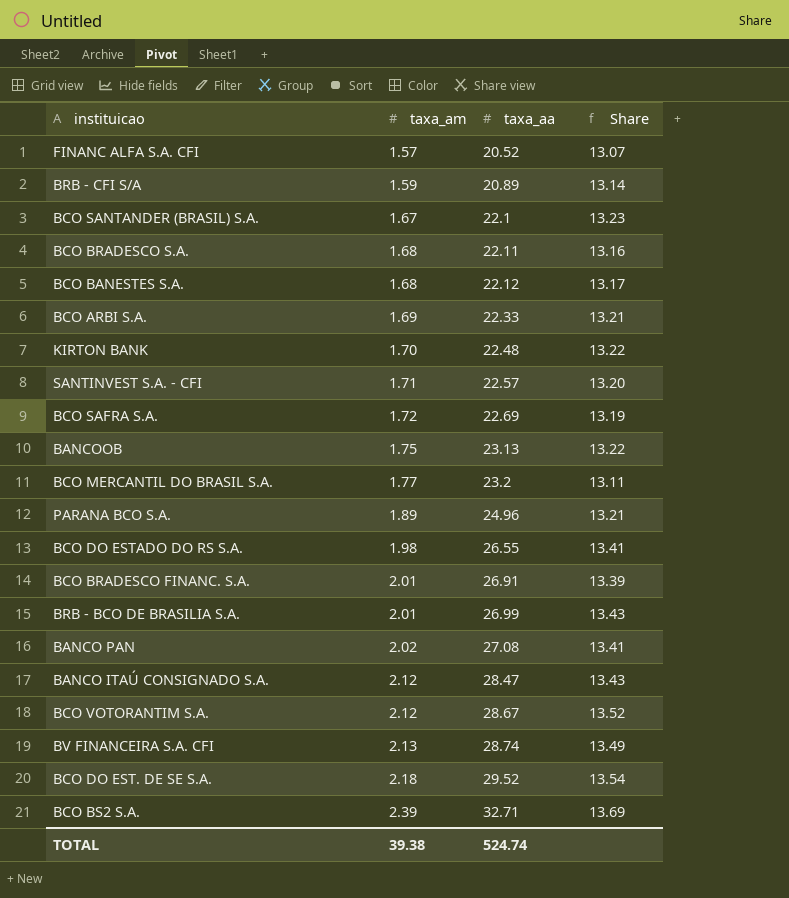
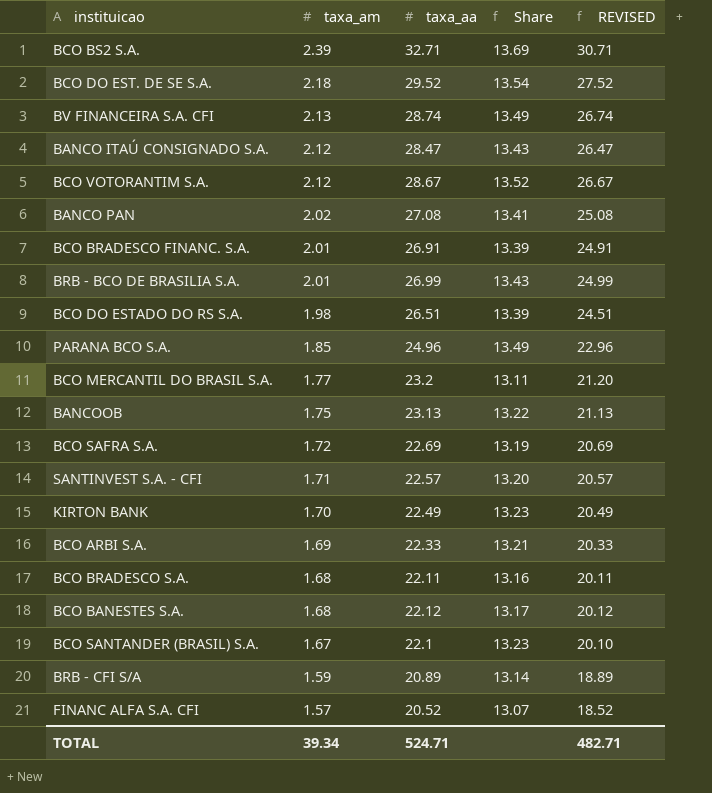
row order: taxa_am ascending -> taxa_am descending
column REVISED | formula: none -> [taxa_aa] - 2
BCO DO ESTADO DO RS S.A. | taxa_aa: 26.55 -> 26.51
BCO DO ESTADO DO RS S.A. | Share: 13.41 -> 13.39
PARANA BCO S.A. | taxa_am: 1.89 -> 1.85
PARANA BCO S.A. | Share: 13.21 -> 13.49
KIRTON BANK | taxa_aa: 22.48 -> 22.49
KIRTON BANK | Share: 13.22 -> 13.23
TOTAL | taxa_am: 39.38 -> 39.34
TOTAL | taxa_aa: 524.74 -> 524.71

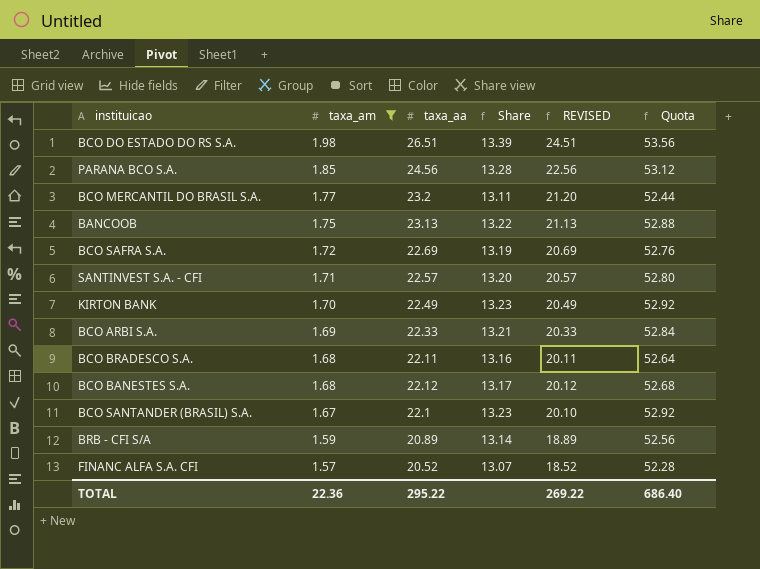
filter: none -> taxa_am <= 1.98
column Quota | formula: none -> [Share] * 4
PARANA BCO S.A. | taxa_aa: 24.96 -> 24.56
PARANA BCO S.A. | Share: 13.49 -> 13.28
PARANA BCO S.A. | REVISED: 22.96 -> 22.56
TOTAL | taxa_am: 39.34 -> 22.36
TOTAL | taxa_aa: 524.71 -> 295.22
TOTAL | REVISED: 482.71 -> 269.22

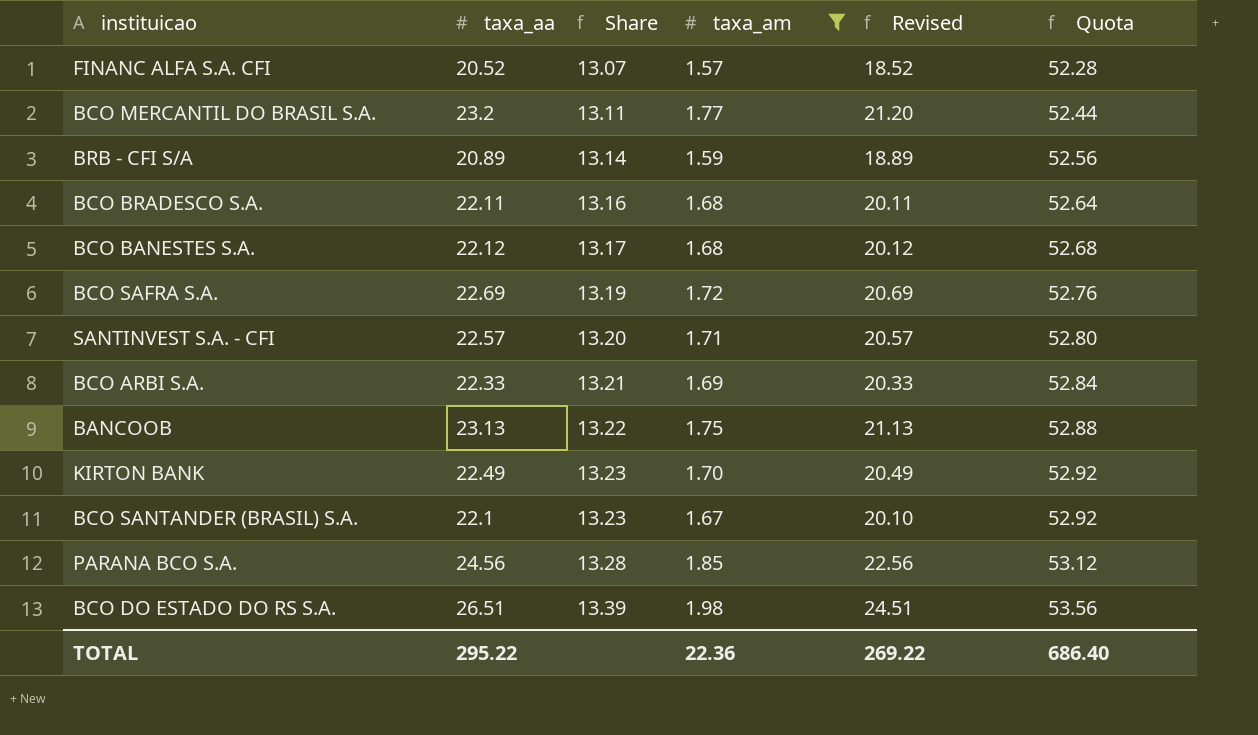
row order: taxa_am descending -> Share ascending
column taxa_am | position: 2 -> 4
column name: REVISED -> Revised

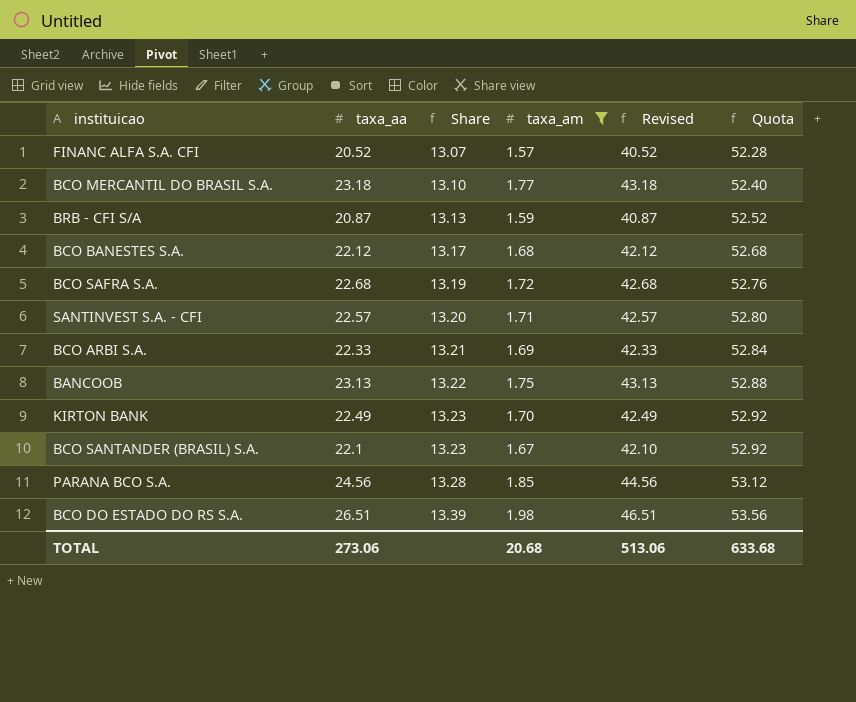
column Revised | formula: [taxa_aa] - 2 -> [taxa_aa] + 20
row BCO BRADESCO S.A.: 22.11 | 13.16 | 1.68 | 20.11 | 52.64 -> none
BCO MERCANTIL DO BRASIL S.A. | taxa_aa: 23.2 -> 23.18
BCO MERCANTIL DO BRASIL S.A. | Share: 13.11 -> 13.10
BCO MERCANTIL DO BRASIL S.A. | Quota: 52.44 -> 52.40
BRB - CFI S/A | taxa_aa: 20.89 -> 20.87
BRB - CFI S/A | Share: 13.14 -> 13.13
BRB - CFI S/A | Quota: 52.56 -> 52.52
BCO SAFRA S.A. | taxa_aa: 22.69 -> 22.68
TOTAL | taxa_aa: 295.22 -> 273.06
TOTAL | taxa_am: 22.36 -> 20.68
TOTAL | Revised: 269.22 -> 513.06
TOTAL | Quota: 686.40 -> 633.68

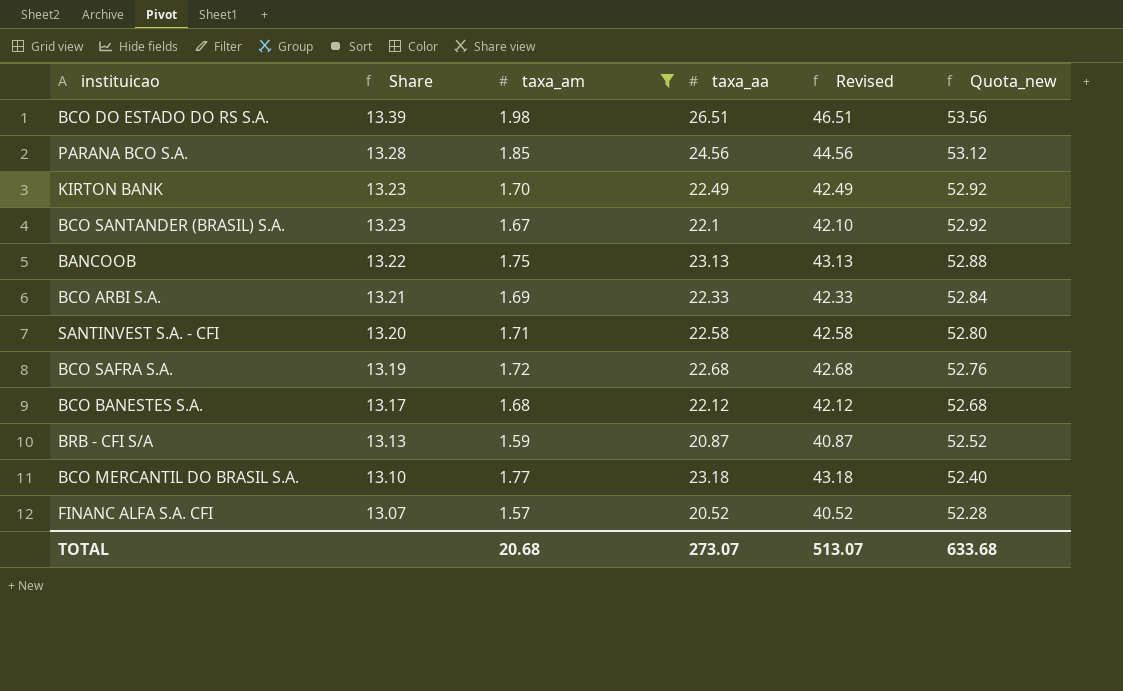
row order: Share ascending -> Share descending
column taxa_aa | position: 2 -> 4
column name: Quota -> Quota_new
SANTINVEST S.A. - CFI | taxa_aa: 22.57 -> 22.58
SANTINVEST S.A. - CFI | Revised: 42.57 -> 42.58
TOTAL | taxa_aa: 273.06 -> 273.07
TOTAL | Revised: 513.06 -> 513.07

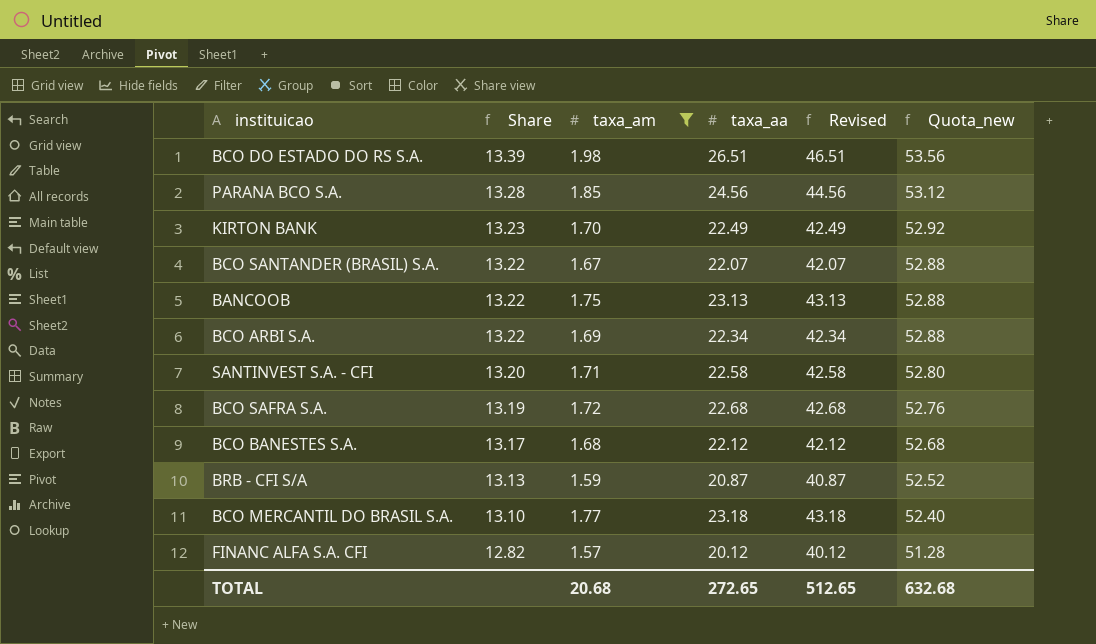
BCO SANTANDER (BRASIL) S.A. | Share: 13.23 -> 13.22
BCO SANTANDER (BRASIL) S.A. | taxa_aa: 22.1 -> 22.07
BCO SANTANDER (BRASIL) S.A. | Revised: 42.10 -> 42.07
BCO SANTANDER (BRASIL) S.A. | Quota_new: 52.92 -> 52.88
BCO ARBI S.A. | Share: 13.21 -> 13.22
BCO ARBI S.A. | taxa_aa: 22.33 -> 22.34
BCO ARBI S.A. | Revised: 42.33 -> 42.34
BCO ARBI S.A. | Quota_new: 52.84 -> 52.88
FINANC ALFA S.A. CFI | Share: 13.07 -> 12.82
FINANC ALFA S.A. CFI | taxa_aa: 20.52 -> 20.12
FINANC ALFA S.A. CFI | Revised: 40.52 -> 40.12
FINANC ALFA S.A. CFI | Quota_new: 52.28 -> 51.28
TOTAL | taxa_aa: 273.07 -> 272.65
TOTAL | Revised: 513.07 -> 512.65
TOTAL | Quota_new: 633.68 -> 632.68

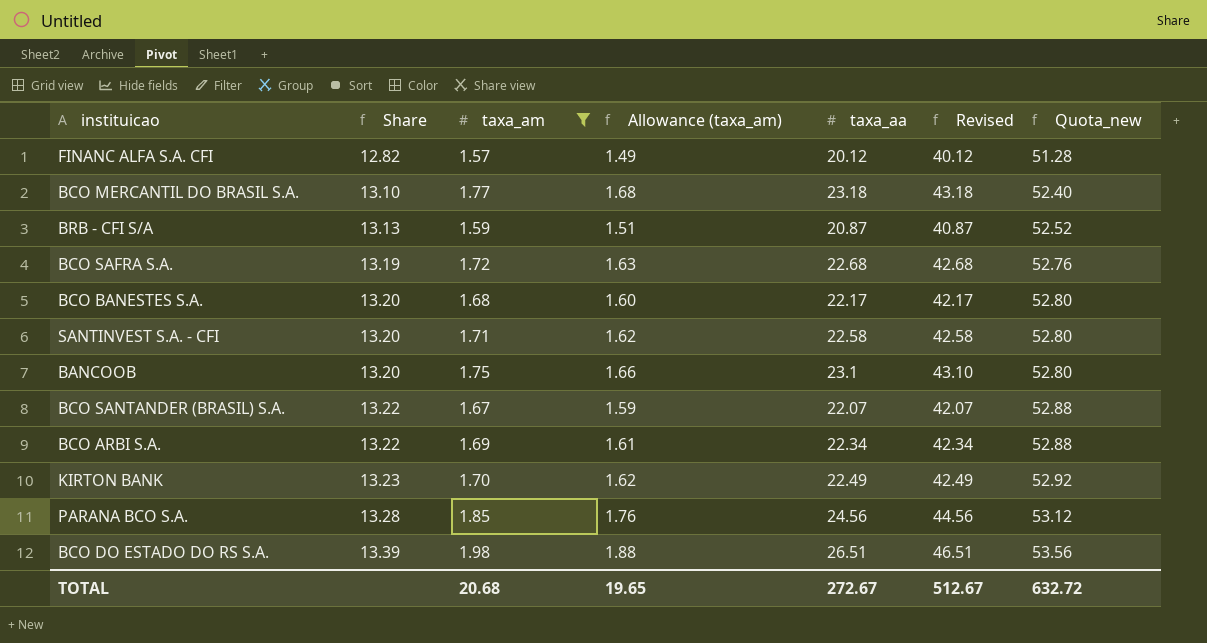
row order: Share descending -> Share ascending
column Allowance (taxa_am) | formula: none -> [taxa_am] * 0.95
BCO BANESTES S.A. | Share: 13.17 -> 13.20
BCO BANESTES S.A. | taxa_aa: 22.12 -> 22.17
BCO BANESTES S.A. | Revised: 42.12 -> 42.17
BCO BANESTES S.A. | Quota_new: 52.68 -> 52.80
BANCOOB | Share: 13.22 -> 13.20
BANCOOB | taxa_aa: 23.13 -> 23.1
BANCOOB | Revised: 43.13 -> 43.10
BANCOOB | Quota_new: 52.88 -> 52.80
TOTAL | taxa_aa: 272.65 -> 272.67
TOTAL | Revised: 512.65 -> 512.67
TOTAL | Quota_new: 632.68 -> 632.72

